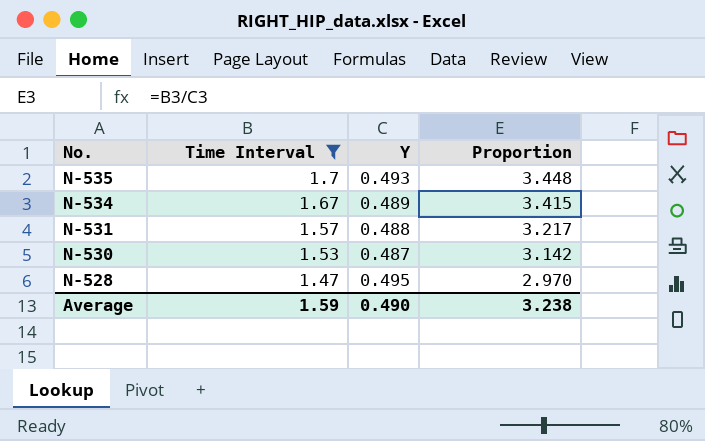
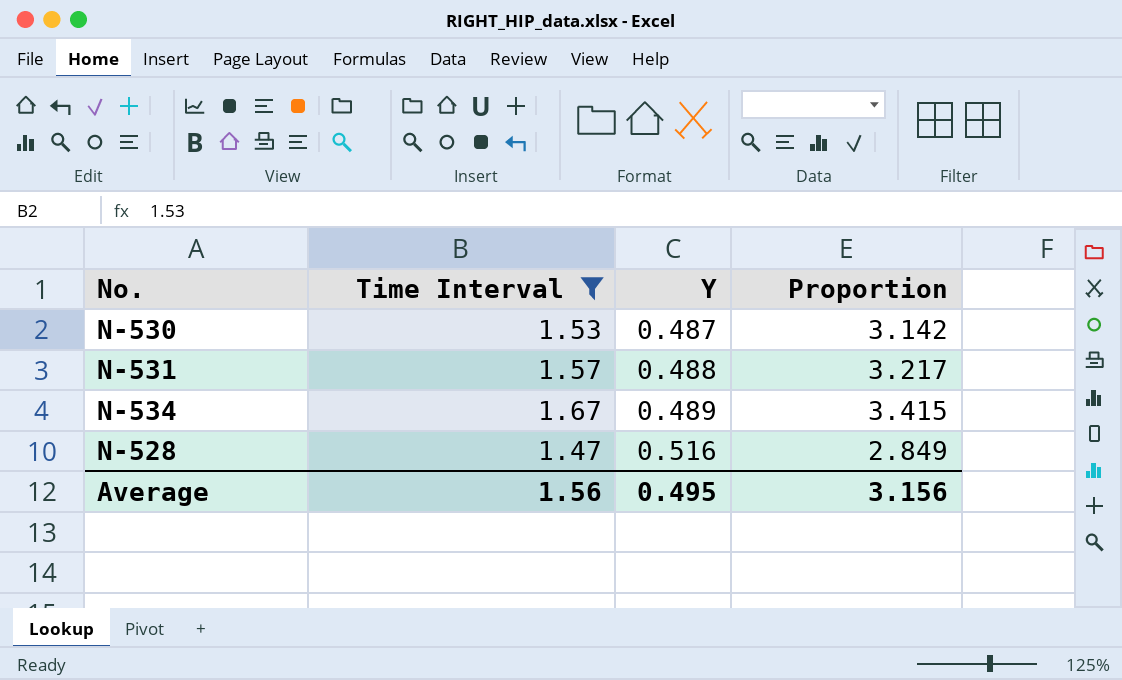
row order: No. descending -> Y ascending
row N-535: 1.7 | 0.493 | 3.448 -> none
N-528 | Y: 0.495 -> 0.516
N-528 | Proportion: 2.970 -> 2.849
Average | Time Interval: 1.59 -> 1.56
Average | Y: 0.490 -> 0.495
Average | Proportion: 3.238 -> 3.156

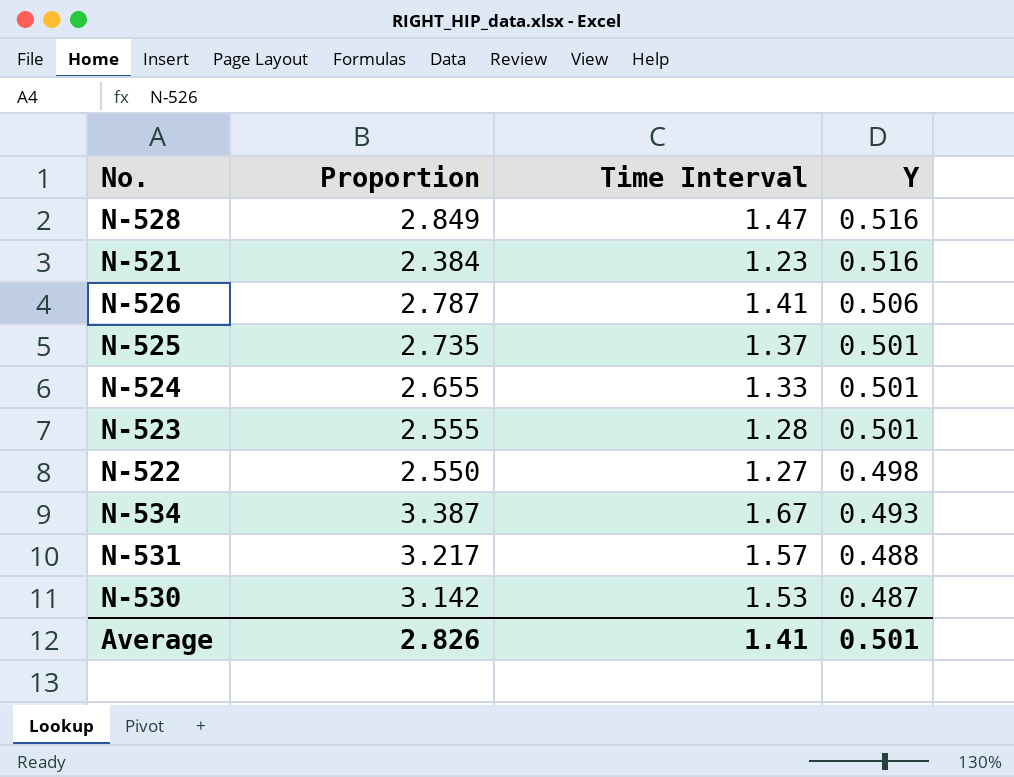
filter: Time Interval >= 1.47 -> none
row order: Y ascending -> Y descending
column Proportion | position: 4 -> 2
N-534 | Proportion: 3.415 -> 3.387
N-534 | Y: 0.489 -> 0.493
Average | Proportion: 3.156 -> 2.826
Average | Time Interval: 1.56 -> 1.41
Average | Y: 0.495 -> 0.501

